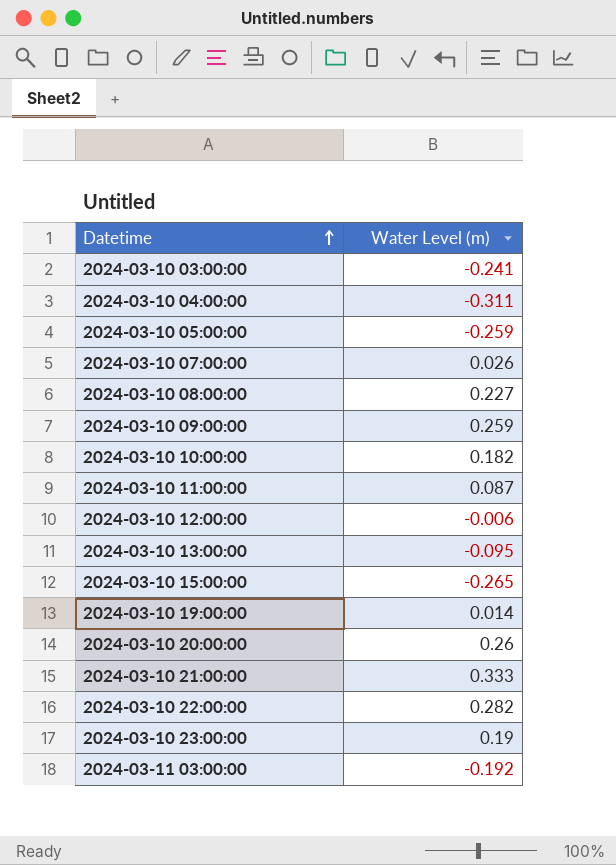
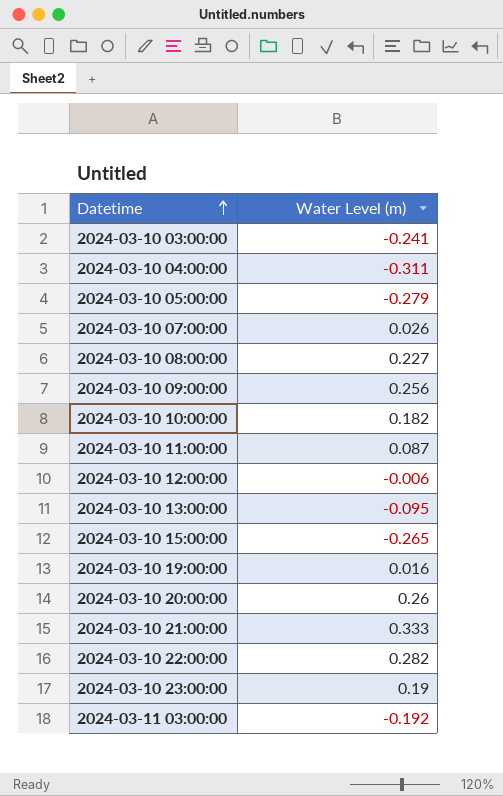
2024-03-10 05:00:00 | Water Level (m): -0.259 -> -0.279
2024-03-10 09:00:00 | Water Level (m): 0.259 -> 0.256
2024-03-10 19:00:00 | Water Level (m): 0.014 -> 0.016

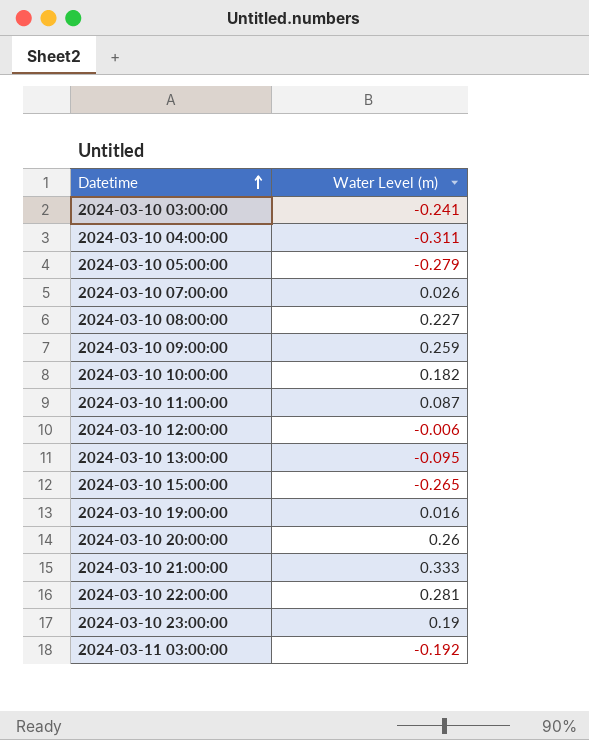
2024-03-10 09:00:00 | Water Level (m): 0.256 -> 0.259
2024-03-10 22:00:00 | Water Level (m): 0.282 -> 0.281

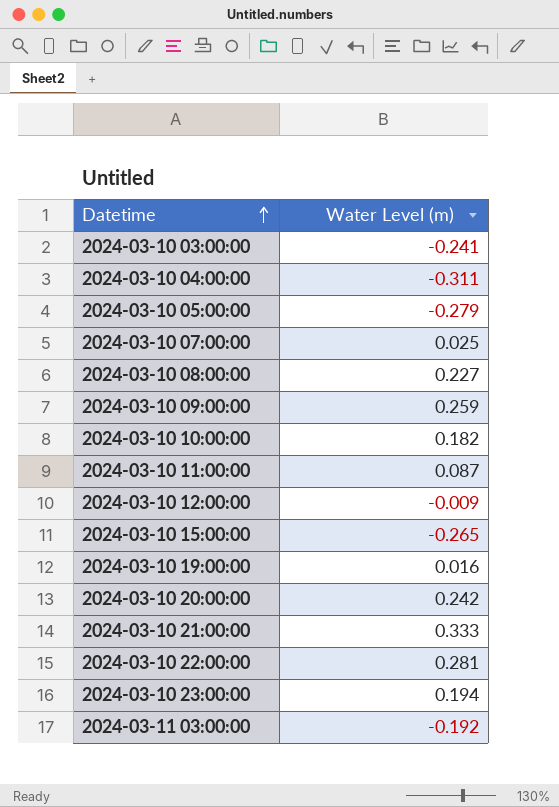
row 2024-03-10 13:00:00: -0.095 -> none
2024-03-10 07:00:00 | Water Level (m): 0.026 -> 0.025
2024-03-10 12:00:00 | Water Level (m): -0.006 -> -0.009
2024-03-10 20:00:00 | Water Level (m): 0.26 -> 0.242
2024-03-10 23:00:00 | Water Level (m): 0.19 -> 0.194

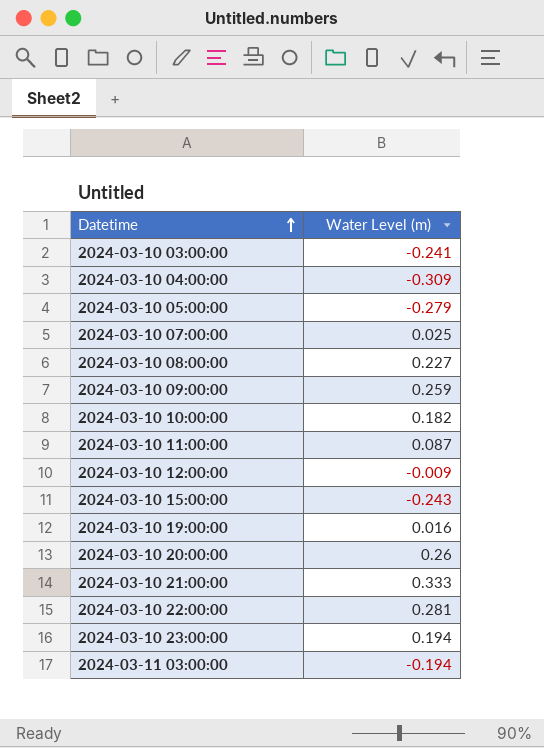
2024-03-10 04:00:00 | Water Level (m): -0.311 -> -0.309
2024-03-10 15:00:00 | Water Level (m): -0.265 -> -0.243
2024-03-10 20:00:00 | Water Level (m): 0.242 -> 0.26
2024-03-11 03:00:00 | Water Level (m): -0.192 -> -0.194

